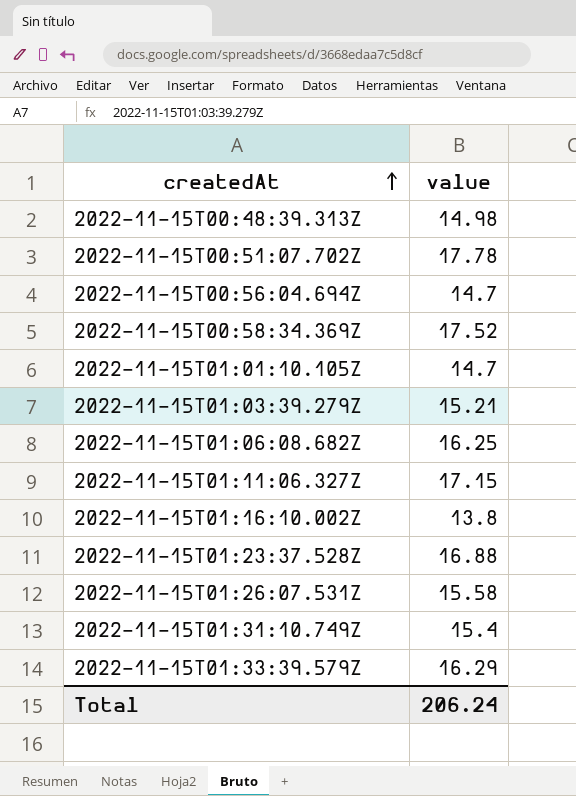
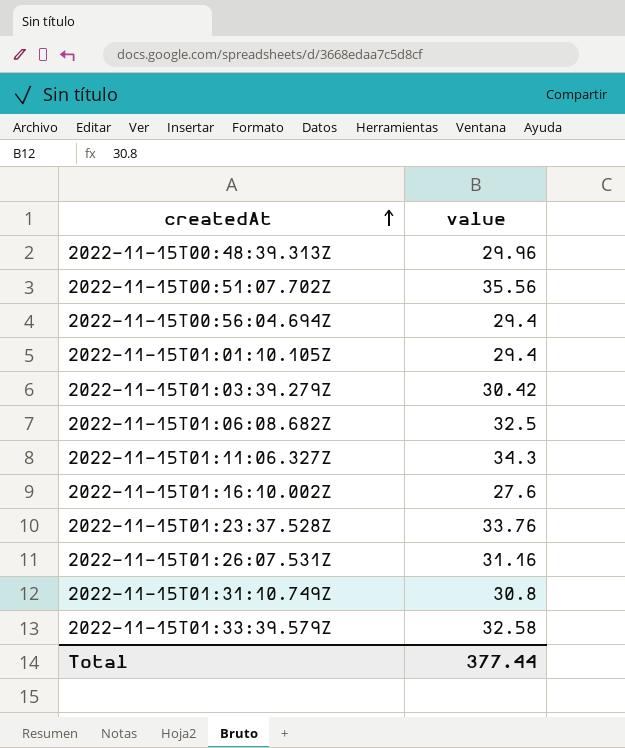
row 2022-11-15T00:58:34.369Z: 17.52 -> none
2022-11-15T00:48:39.313Z | value: 14.98 -> 29.96
2022-11-15T00:51:07.702Z | value: 17.78 -> 35.56
2022-11-15T00:56:04.694Z | value: 14.7 -> 29.4
2022-11-15T01:01:10.105Z | value: 14.7 -> 29.4
2022-11-15T01:03:39.279Z | value: 15.21 -> 30.42
2022-11-15T01:06:08.682Z | value: 16.25 -> 32.5
2022-11-15T01:11:06.327Z | value: 17.15 -> 34.3
2022-11-15T01:16:10.002Z | value: 13.8 -> 27.6
2022-11-15T01:23:37.528Z | value: 16.88 -> 33.76
2022-11-15T01:26:07.531Z | value: 15.58 -> 31.16
2022-11-15T01:31:10.749Z | value: 15.4 -> 30.8
2022-11-15T01:33:39.579Z | value: 16.29 -> 32.58
Total | value: 206.24 -> 377.44

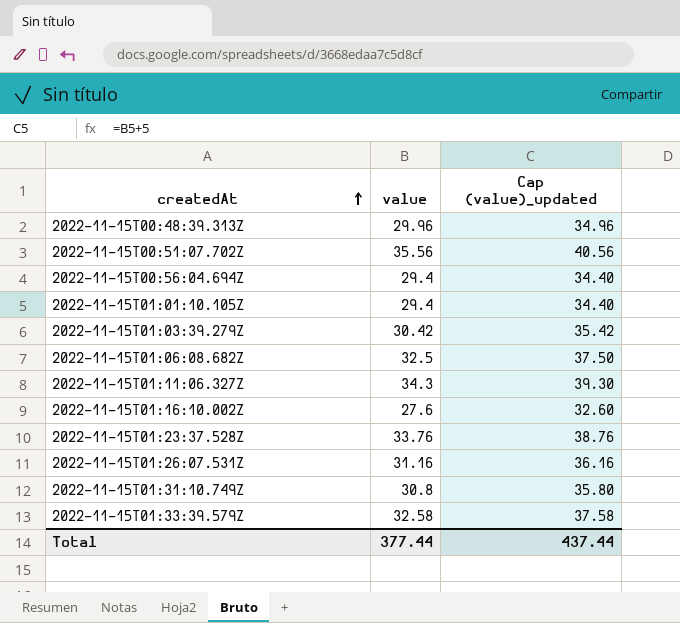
column Cap (value)_updated | formula: none -> [value] + 5

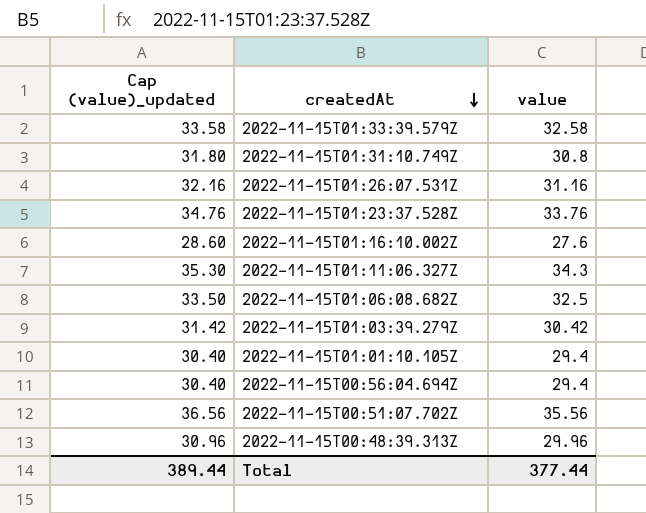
row order: createdAt ascending -> createdAt descending
column Cap (value)_updated | formula: [value] + 5 -> [value] + 1
column Cap (value)_updated | position: 3 -> 1
Total | Cap (value)_updated: 437.44 -> 389.44

